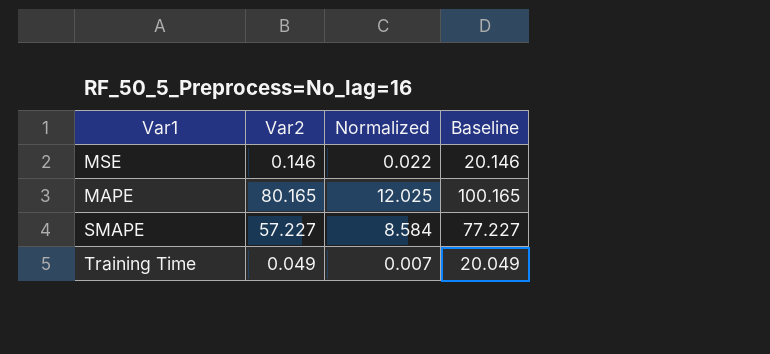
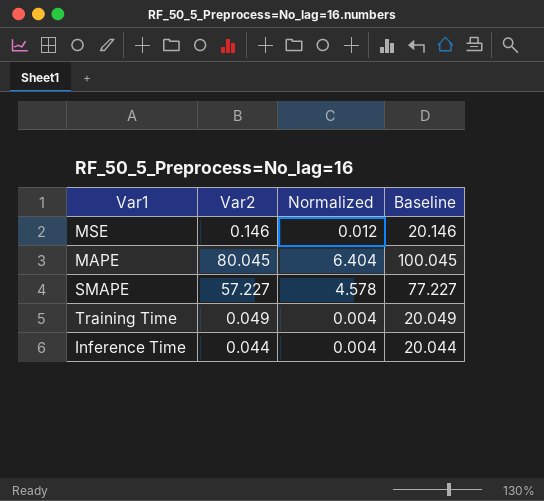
column Normalized | formula: [Var2] * 0.15 -> [Var2] * 0.08
MAPE | Var2: 80.165 -> 80.045
MAPE | Baseline: 100.165 -> 100.045
row Inference Time: none -> 0.044 | 0.004 | 20.044

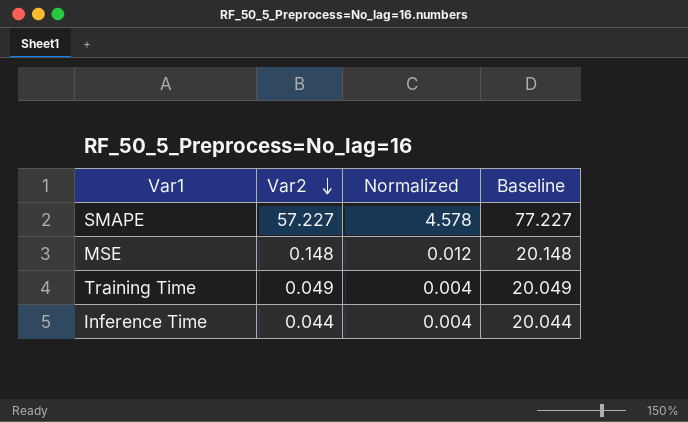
row order: none -> Var2 descending
row MAPE: 80.045 | 6.404 | 100.045 -> none
MSE | Var2: 0.146 -> 0.148
MSE | Baseline: 20.146 -> 20.148

